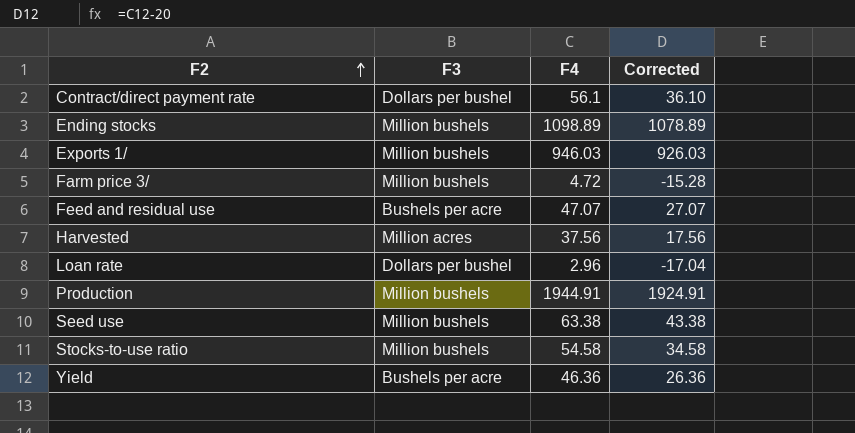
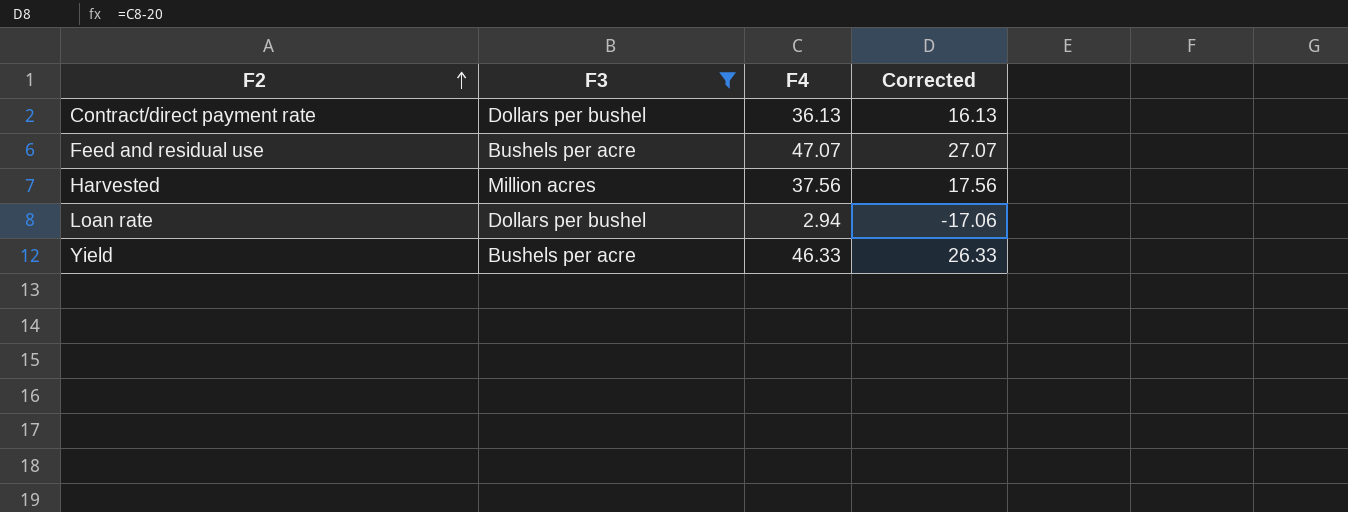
filter: none -> F3 != Million bushels
Contract/direct payment rate | F4: 56.1 -> 36.13
Contract/direct payment rate | Corrected: 36.10 -> 16.13
Loan rate | F4: 2.96 -> 2.94
Loan rate | Corrected: -17.04 -> -17.06
Yield | F4: 46.36 -> 46.33
Yield | Corrected: 26.36 -> 26.33

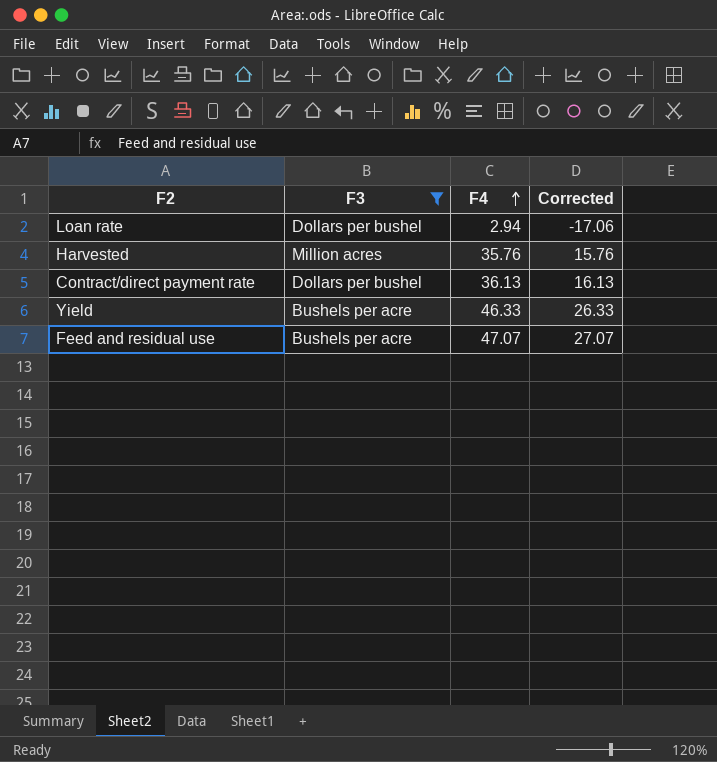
row order: F2 ascending -> F4 ascending
Harvested | F4: 37.56 -> 35.76
Harvested | Corrected: 17.56 -> 15.76

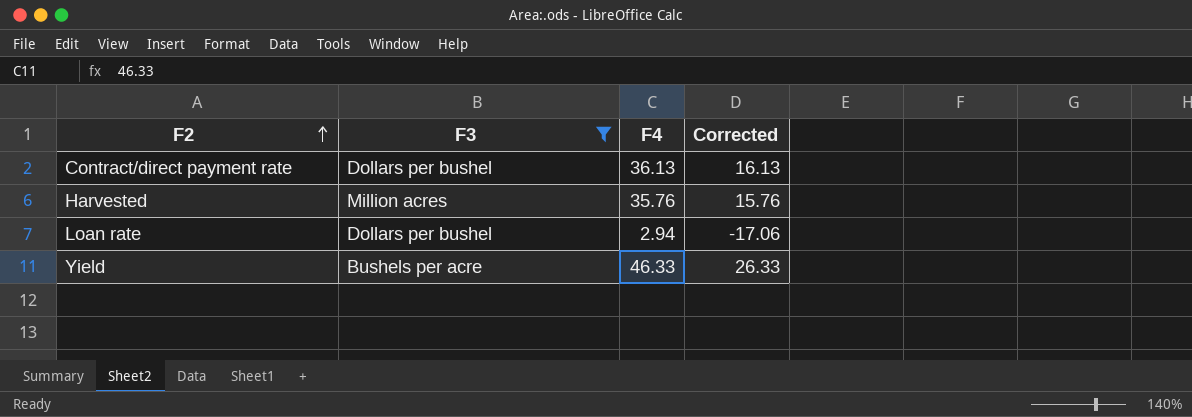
row order: F4 ascending -> F2 ascending
row Feed and residual use: Bushels per acre | 47.07 | 27.07 -> none

